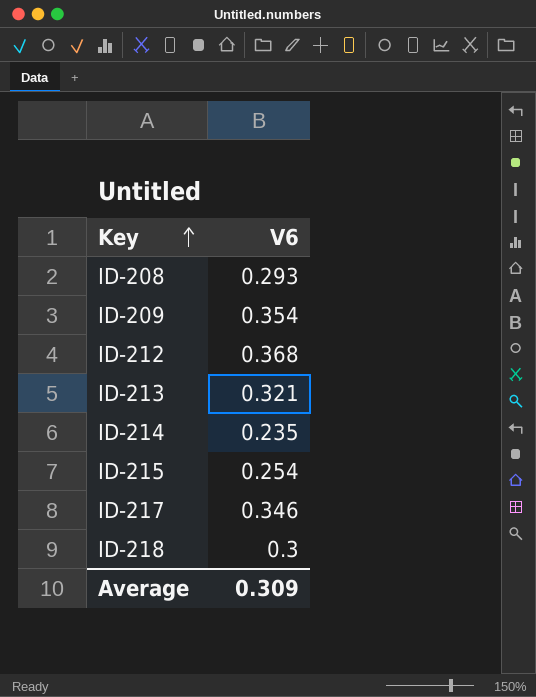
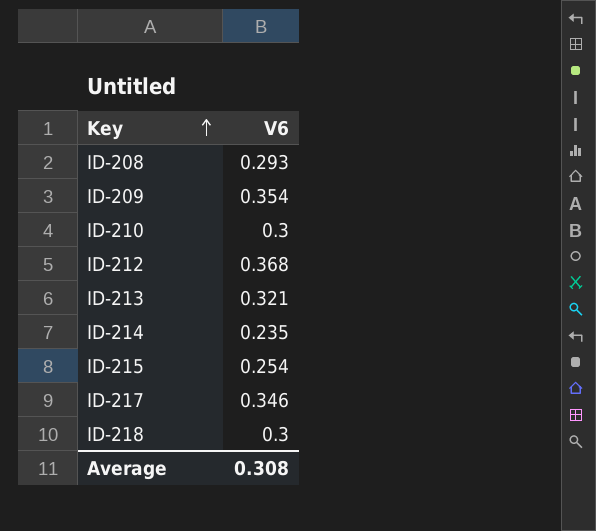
row ID-210: none -> 0.3
Average | V6: 0.309 -> 0.308

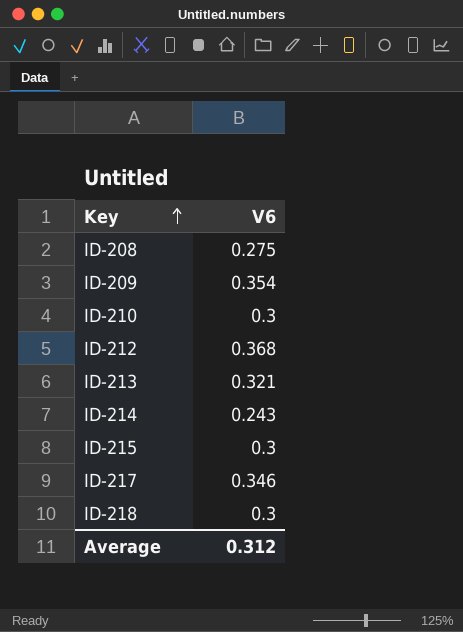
ID-208 | V6: 0.293 -> 0.275
ID-214 | V6: 0.235 -> 0.243
ID-215 | V6: 0.254 -> 0.3
Average | V6: 0.308 -> 0.312

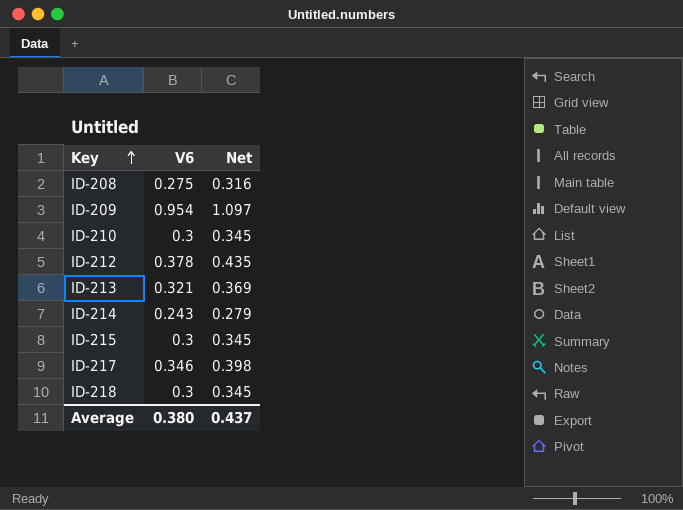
column Net | formula: none -> [V6] * 1.15
ID-209 | V6: 0.354 -> 0.954
ID-212 | V6: 0.368 -> 0.378
Average | V6: 0.312 -> 0.380

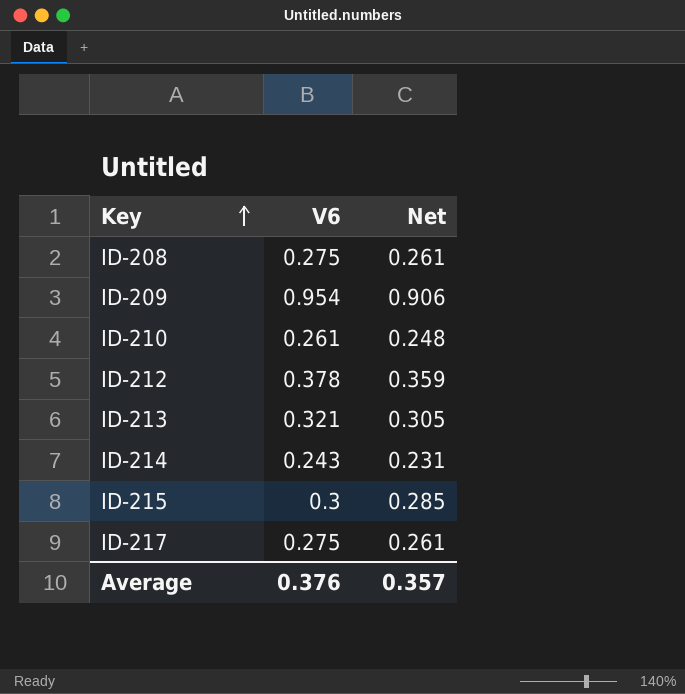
column Net | formula: [V6] * 1.15 -> [V6] * 0.95
row ID-218: 0.3 | 0.345 -> none
ID-210 | V6: 0.3 -> 0.261
ID-217 | V6: 0.346 -> 0.275
Average | V6: 0.380 -> 0.376
Average | Net: 0.437 -> 0.357

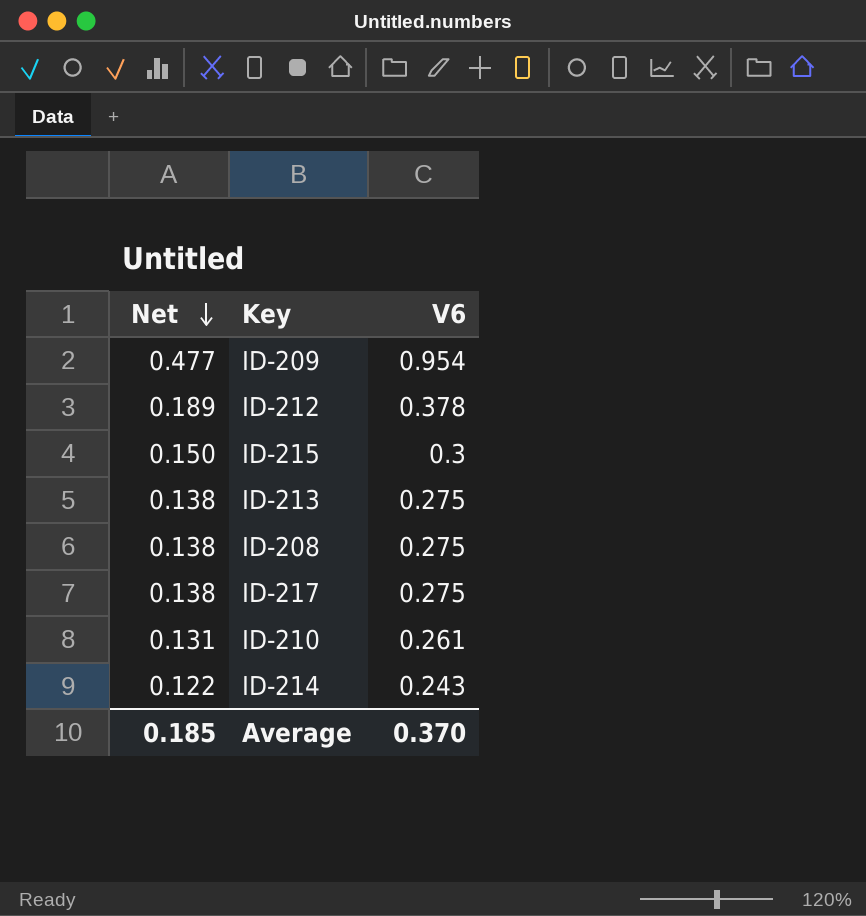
row order: Key ascending -> Net descending
column Net | formula: [V6] * 0.95 -> [V6] * 0.5
column Net | position: 3 -> 1
ID-213 | V6: 0.321 -> 0.275
Average | Net: 0.357 -> 0.185
Average | V6: 0.376 -> 0.370

